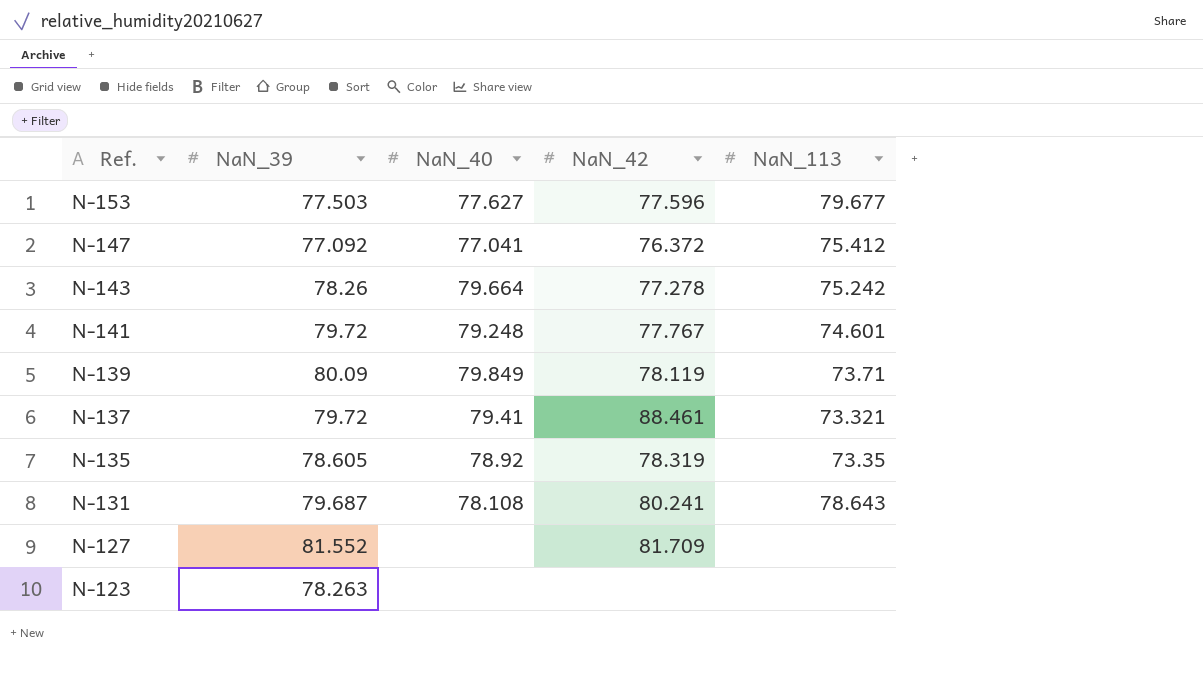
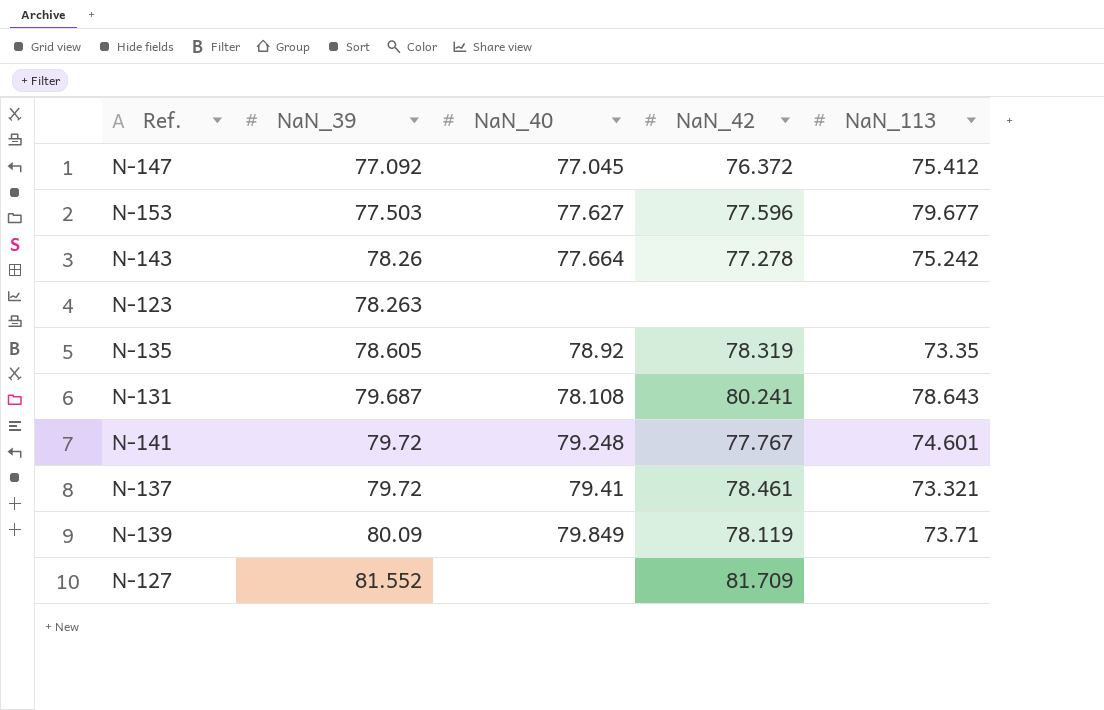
row order: Ref. descending -> NaN_39 ascending
N-147 | NaN_40: 77.041 -> 77.045
N-143 | NaN_40: 79.664 -> 77.664
N-137 | NaN_42: 88.461 -> 78.461

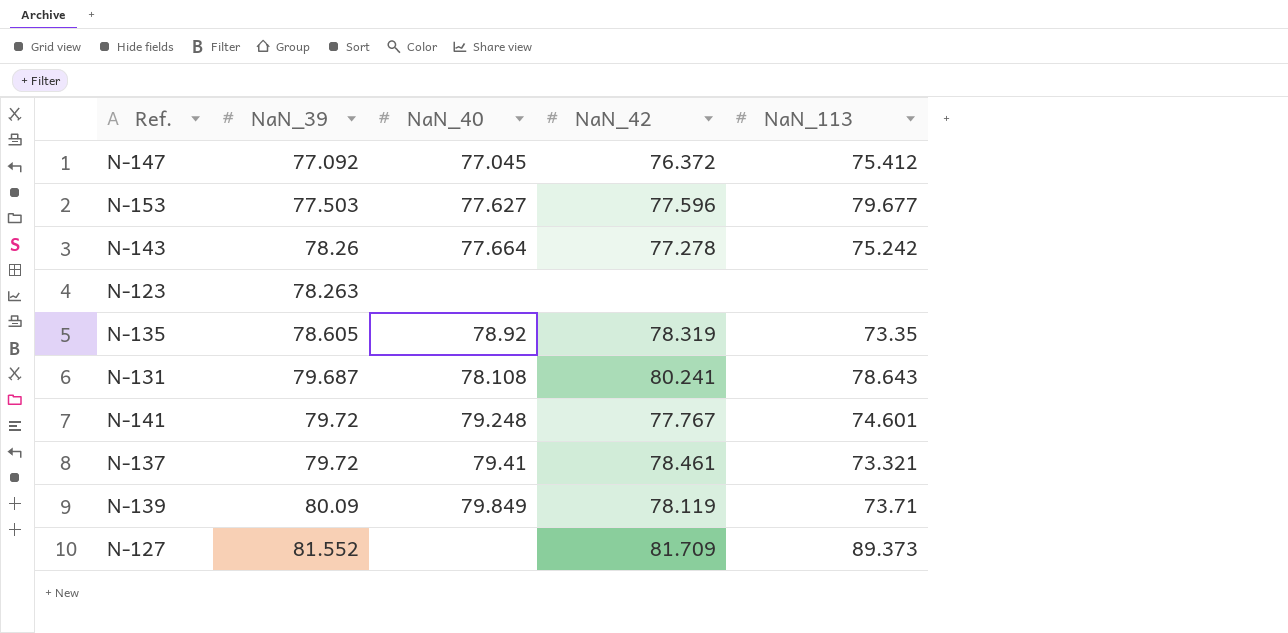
N-127 | NaN_113: none -> 89.373

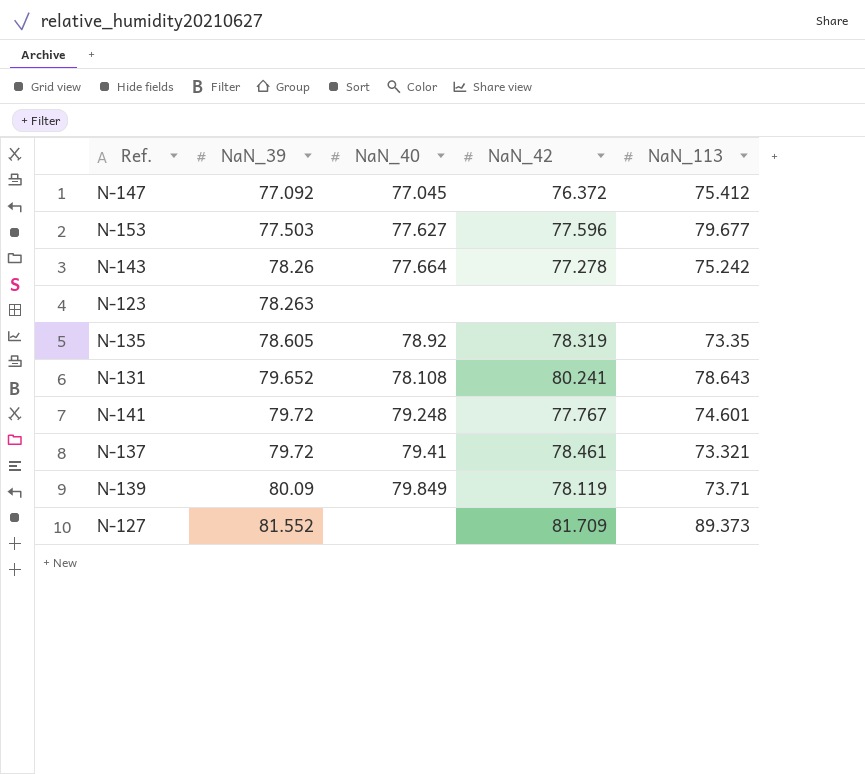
N-131 | NaN_39: 79.687 -> 79.652

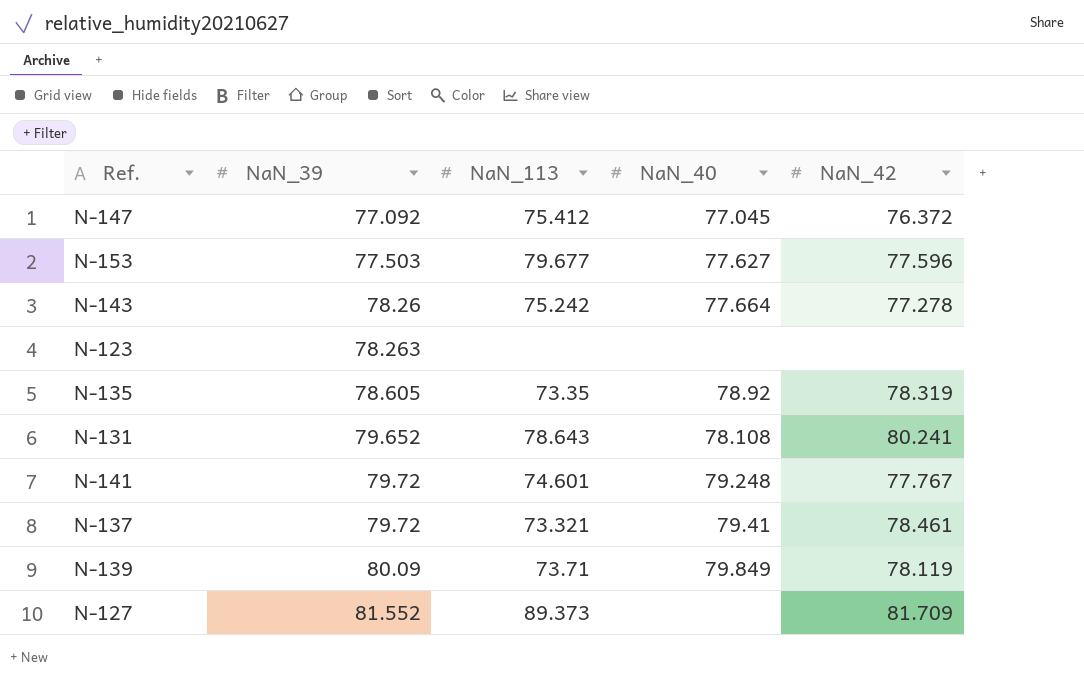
column NaN_113 | position: 5 -> 3

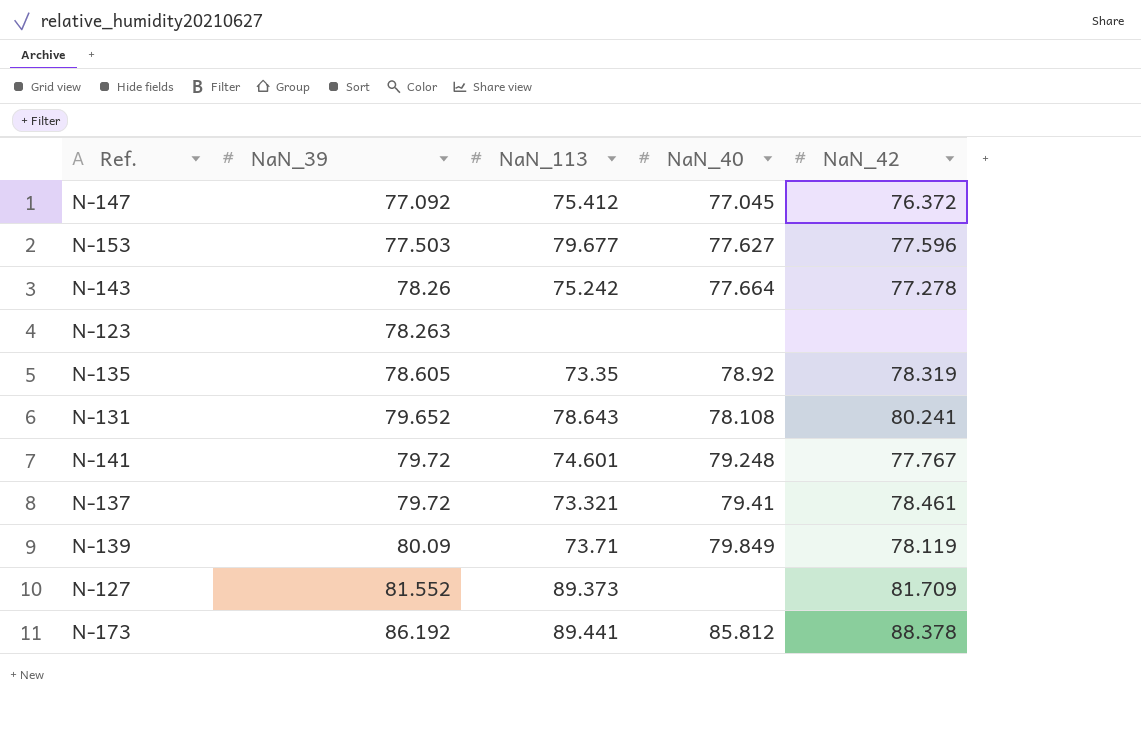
row N-173: none -> 86.192 | 89.441 | 85.812 | 88.378

